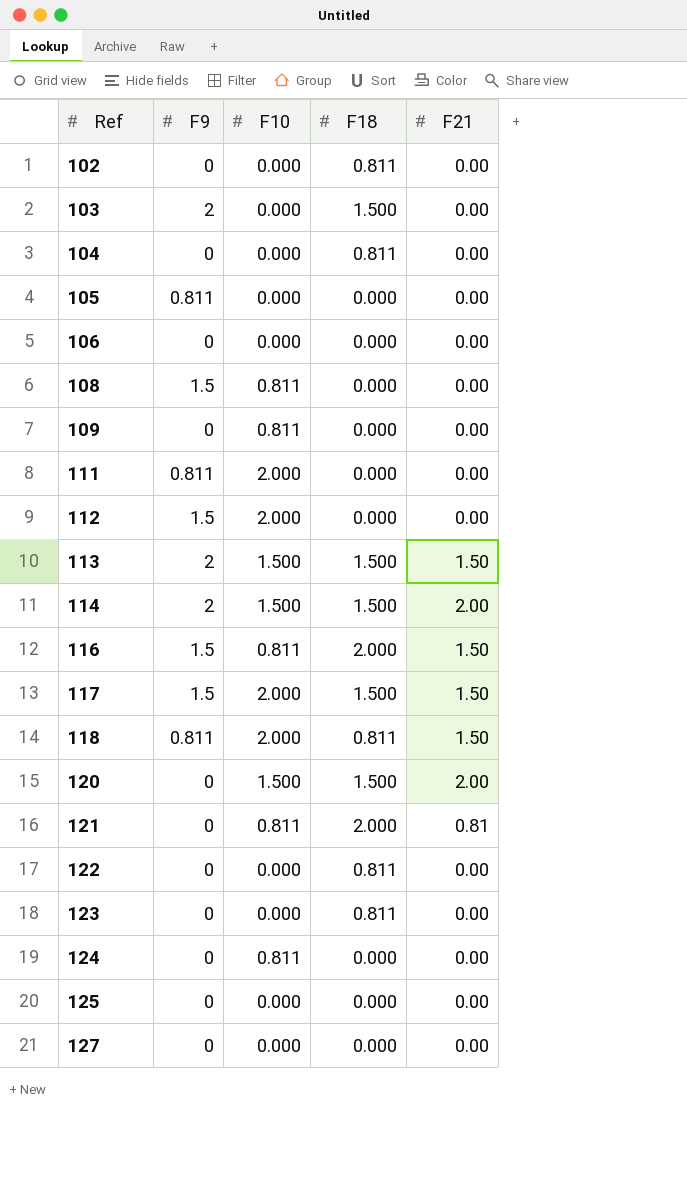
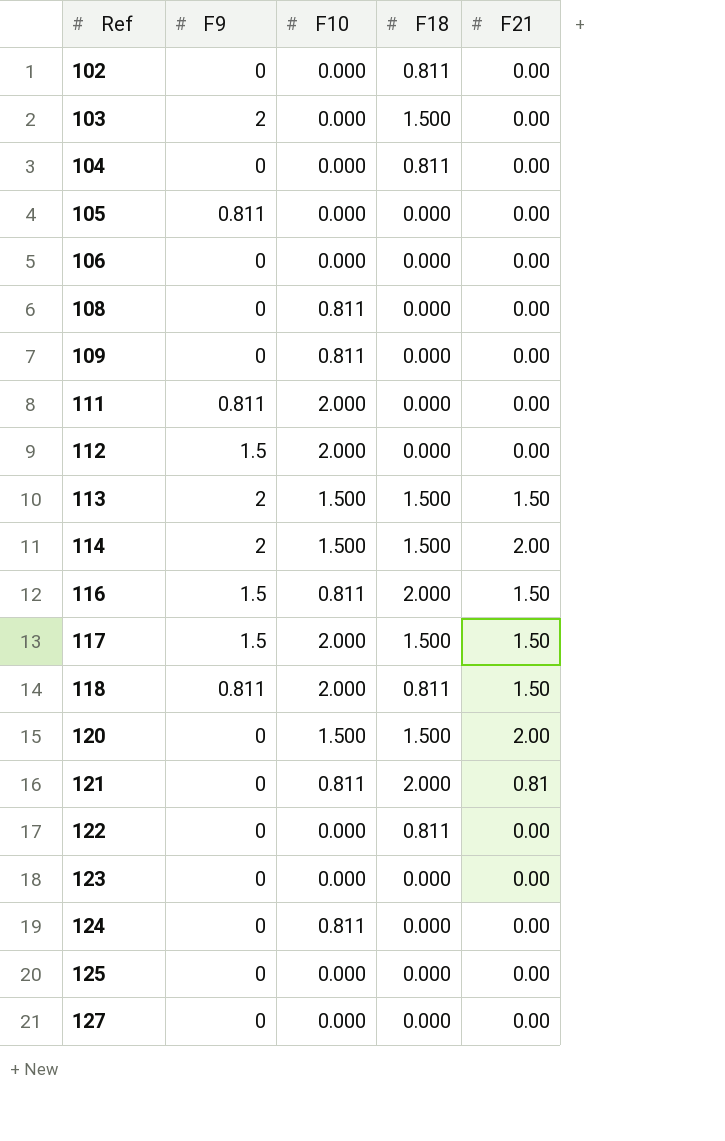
108 | F9: 1.5 -> 0
123 | F18: 0.811 -> 0.000

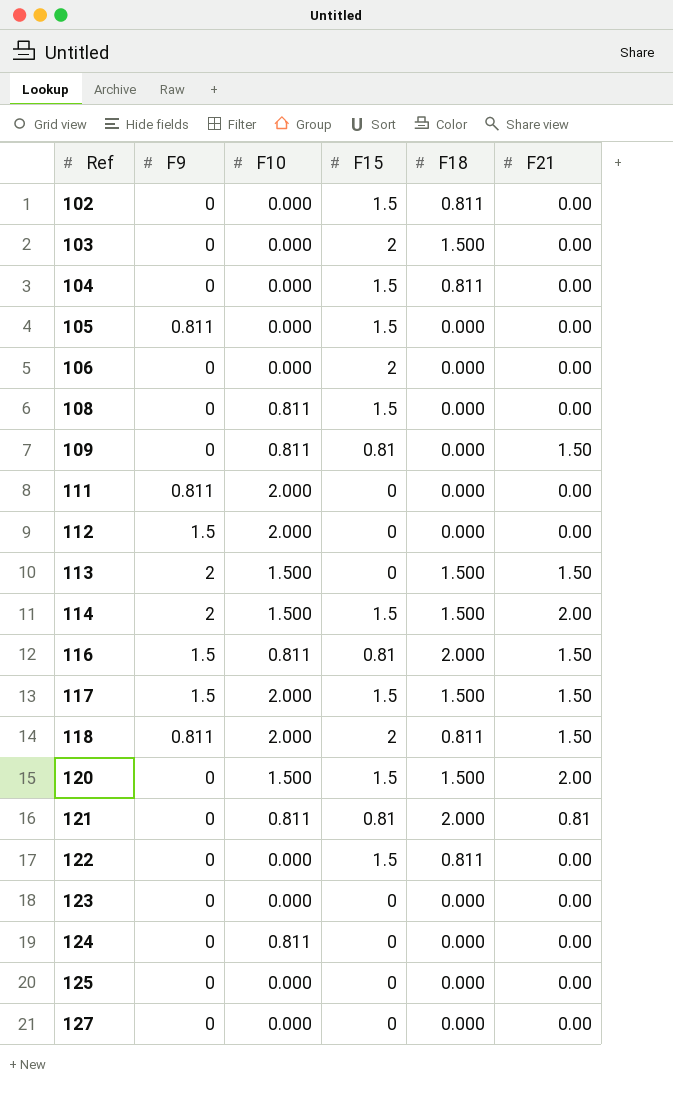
column F15 | position: none -> 4
103 | F9: 2 -> 0
109 | F21: 0.00 -> 1.50

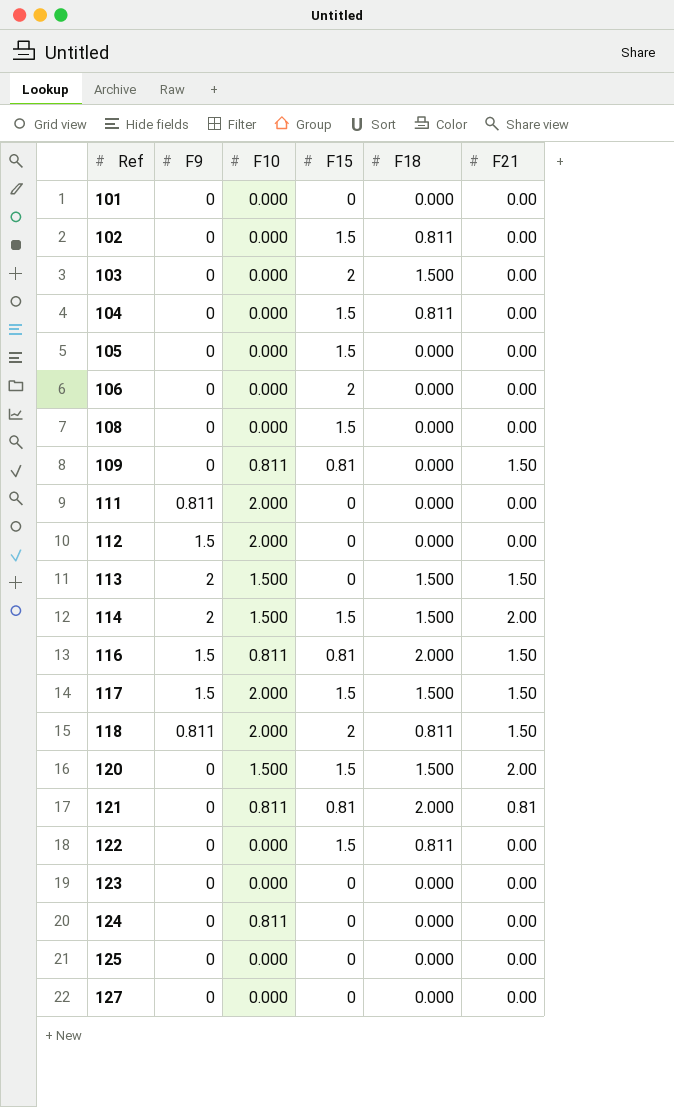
row 101: none -> 0 | 0.000 | 0 | 0.000 | 0.00
105 | F9: 0.811 -> 0
108 | F10: 0.811 -> 0.000

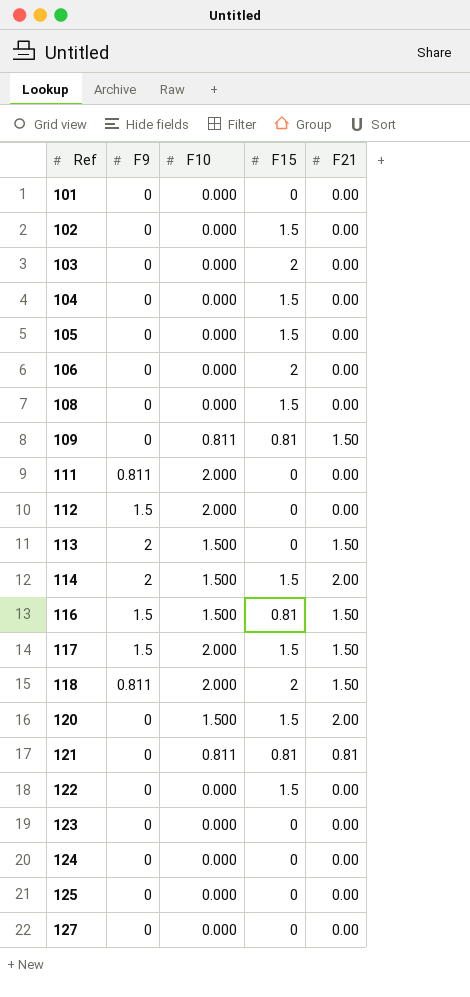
column F18 | position: 5 -> none
116 | F10: 0.811 -> 1.500
124 | F10: 0.811 -> 0.000

